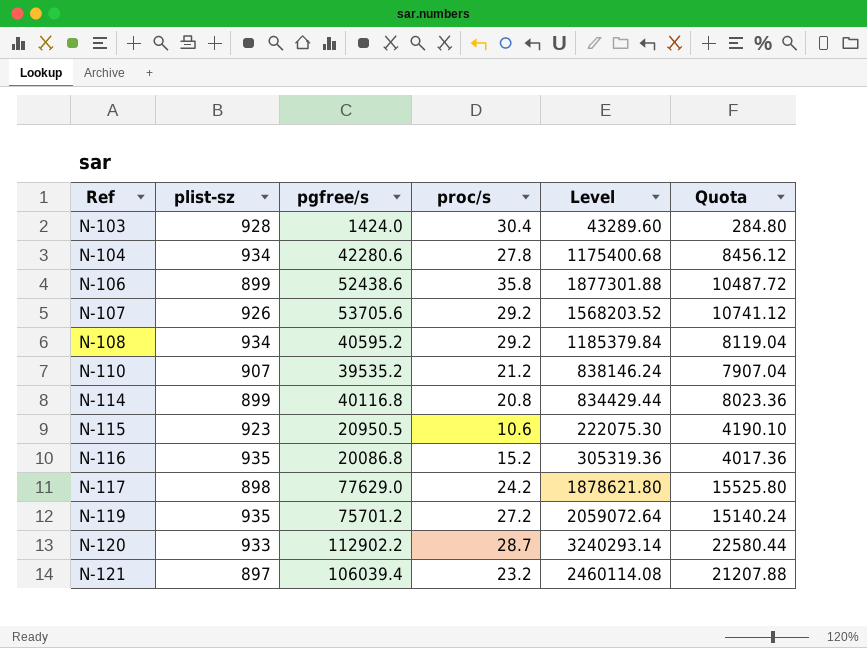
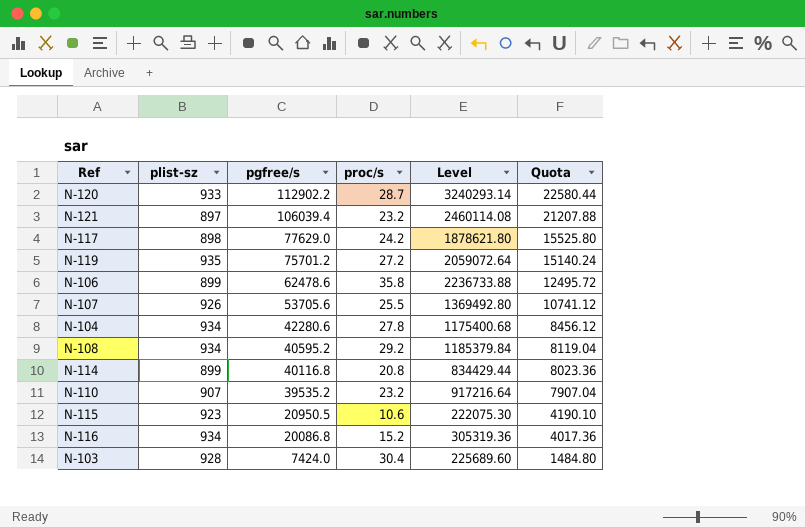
row order: Ref ascending -> pgfree/s descending
N-106 | pgfree/s: 52438.6 -> 62478.6
N-106 | Level: 1877301.88 -> 2236733.88
N-106 | Quota: 10487.72 -> 12495.72
N-107 | proc/s: 29.2 -> 25.5
N-107 | Level: 1568203.52 -> 1369492.80
N-110 | proc/s: 21.2 -> 23.2
N-110 | Level: 838146.24 -> 917216.64
N-116 | plist-sz: 935 -> 934
N-103 | pgfree/s: 1424.0 -> 7424.0
N-103 | Level: 43289.60 -> 225689.60
N-103 | Quota: 284.80 -> 1484.80

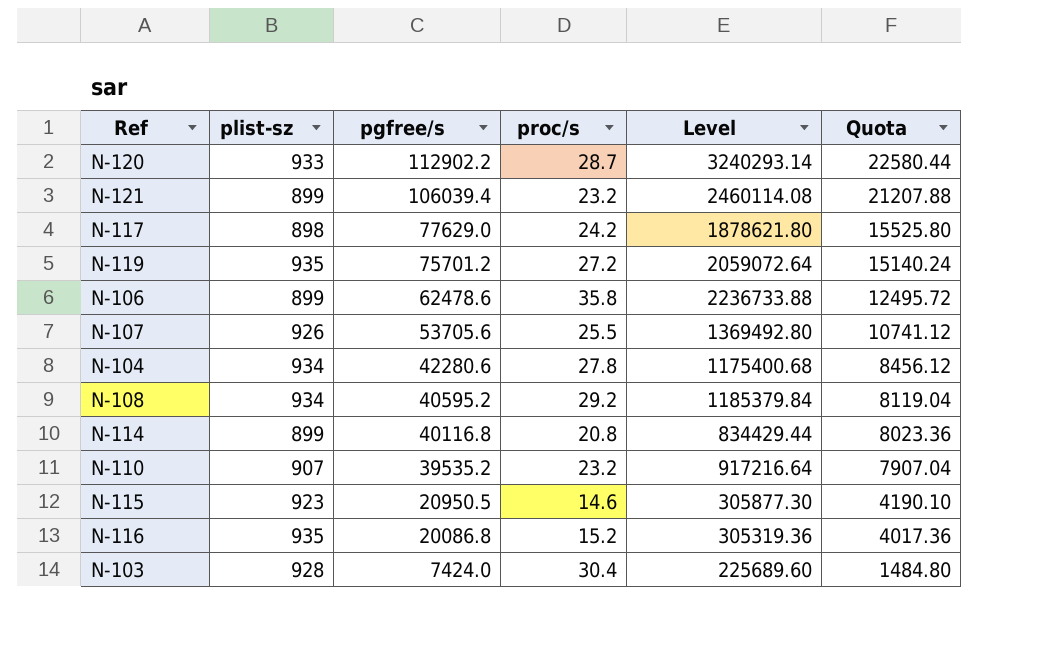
N-121 | plist-sz: 897 -> 899
N-115 | proc/s: 10.6 -> 14.6
N-115 | Level: 222075.30 -> 305877.30
N-116 | plist-sz: 934 -> 935

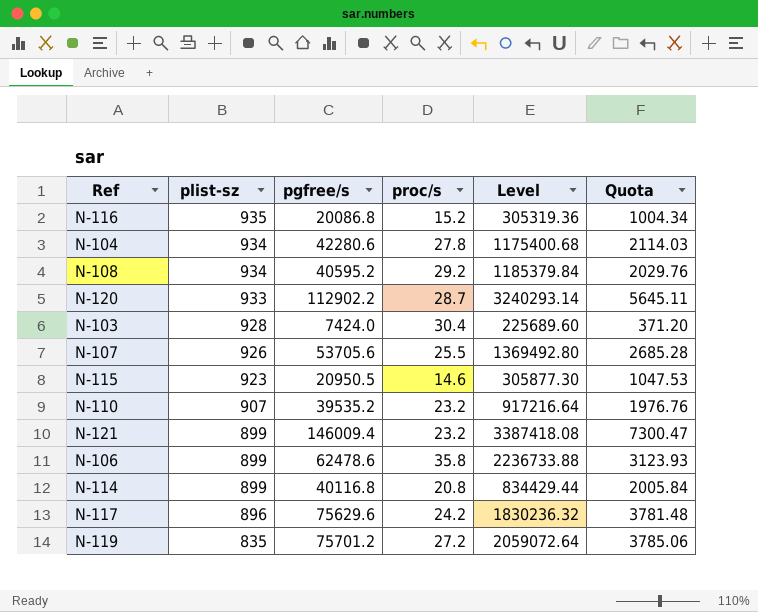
row order: pgfree/s descending -> plist-sz descending
column Quota | formula: [pgfree/s] * 0.2 -> [pgfree/s] * 0.05
N-121 | pgfree/s: 106039.4 -> 146009.4
N-121 | Level: 2460114.08 -> 3387418.08
N-117 | plist-sz: 898 -> 896
N-117 | pgfree/s: 77629.0 -> 75629.6
N-117 | Level: 1878621.80 -> 1830236.32
N-119 | plist-sz: 935 -> 835

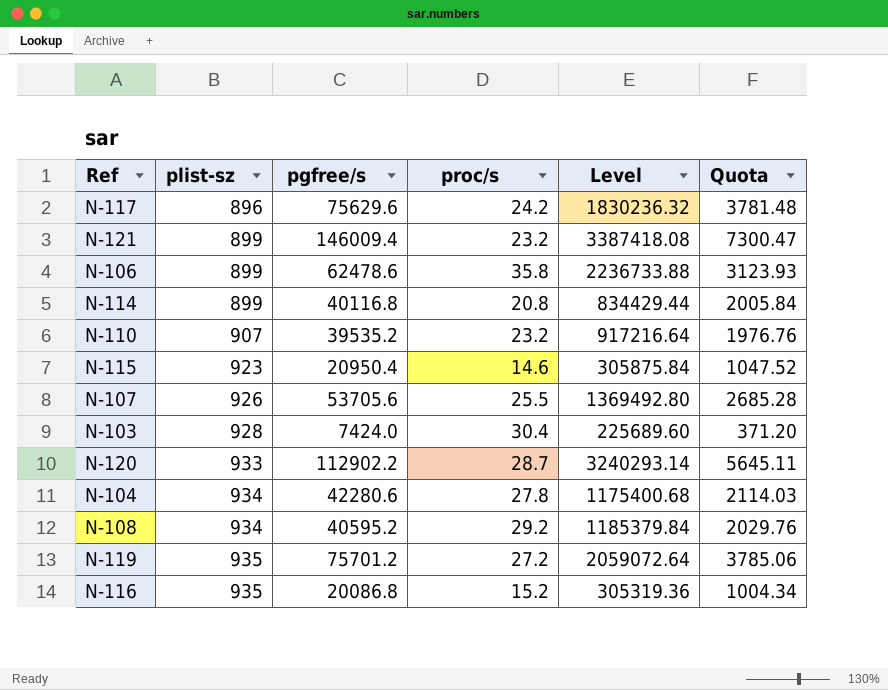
row order: plist-sz descending -> plist-sz ascending
N-115 | pgfree/s: 20950.5 -> 20950.4
N-115 | Level: 305877.30 -> 305875.84
N-115 | Quota: 1047.53 -> 1047.52
N-119 | plist-sz: 835 -> 935

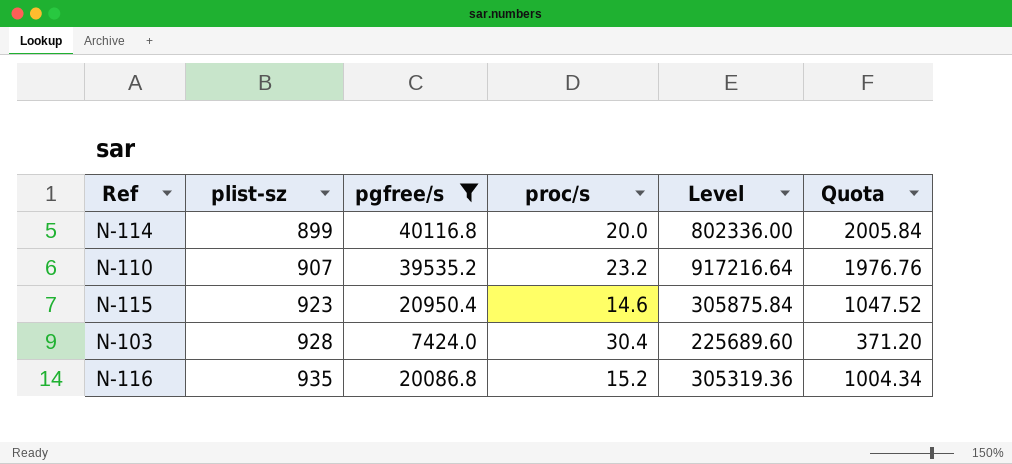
filter: none -> pgfree/s <= 40116.8
N-114 | proc/s: 20.8 -> 20.0
N-114 | Level: 834429.44 -> 802336.00

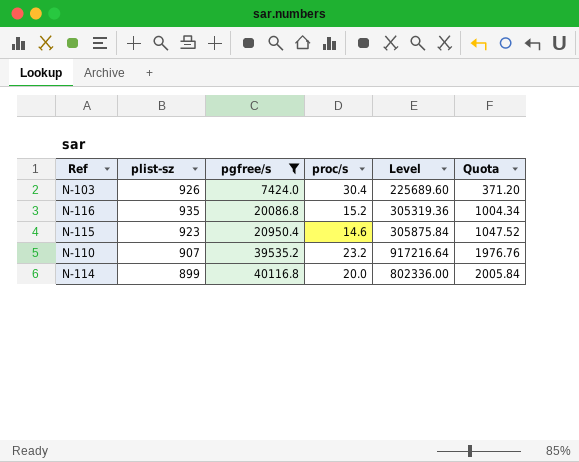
row order: plist-sz ascending -> pgfree/s ascending
N-103 | plist-sz: 928 -> 926

